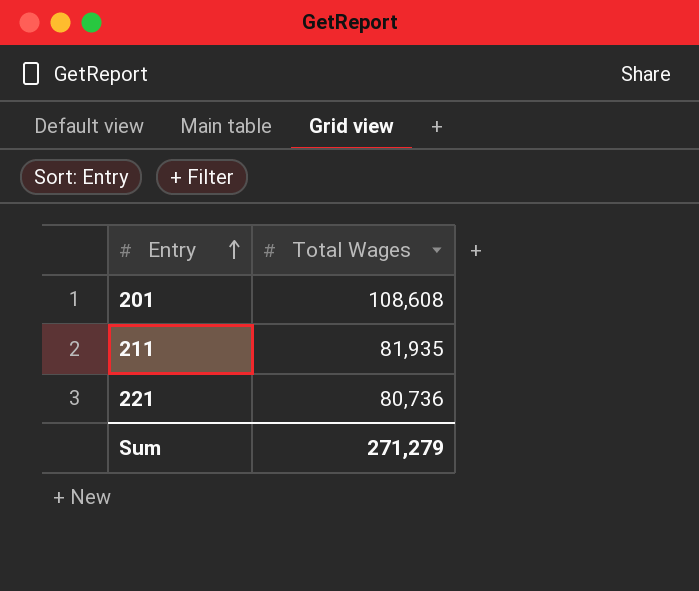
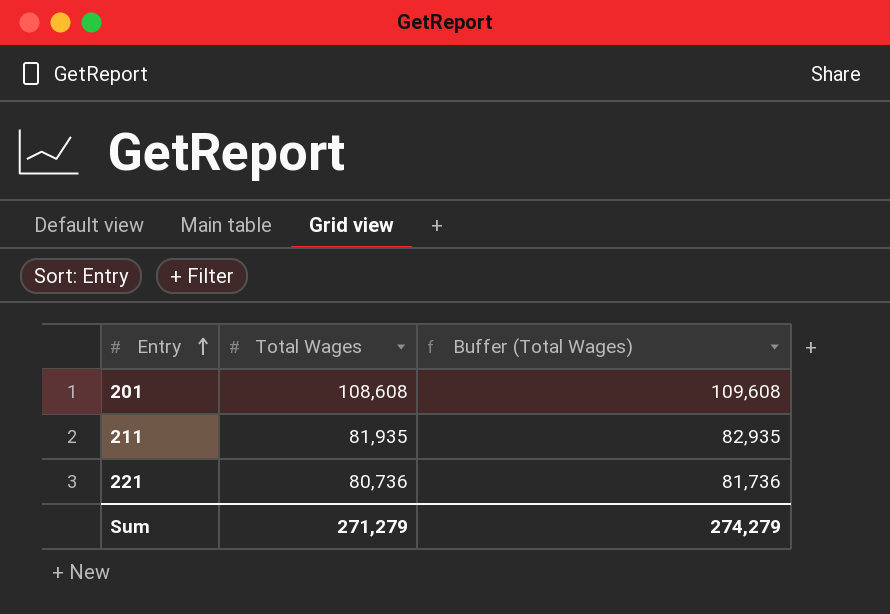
column Buffer (Total Wages) | formula: none -> [Total Wages] + 1000

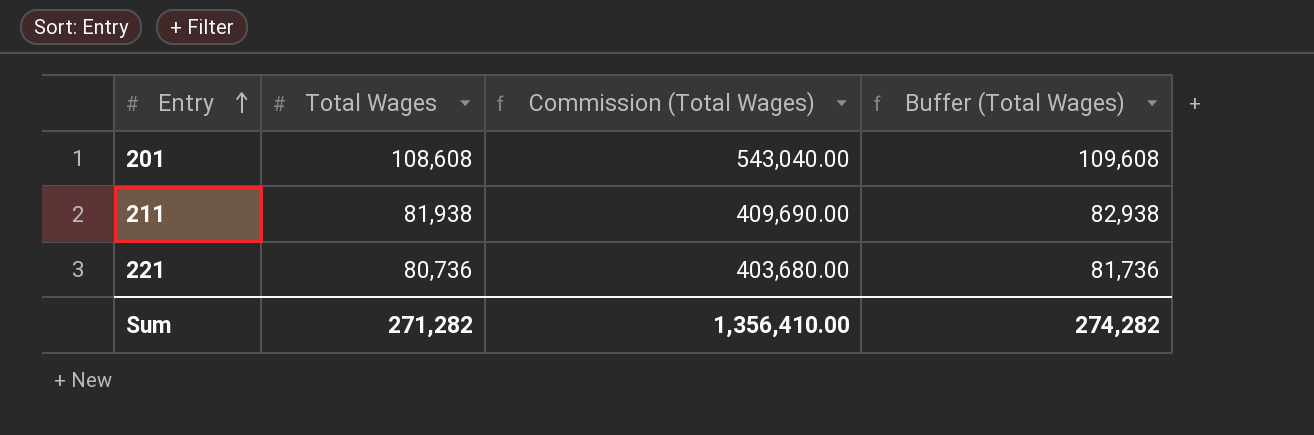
column Commission (Total Wages) | formula: none -> [Total Wages] * 5
211 | Total Wages: 81,935 -> 81,938
211 | Buffer (Total Wages): 82,935 -> 82,938
Sum | Total Wages: 271,279 -> 271,282
Sum | Buffer (Total Wages): 274,279 -> 274,282

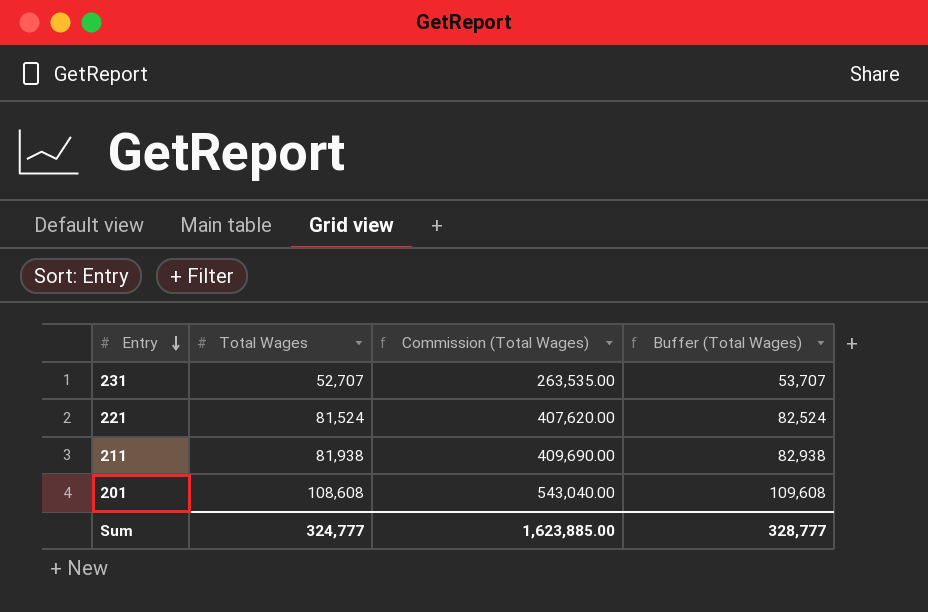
row order: Entry ascending -> Entry descending
row 231: none -> 52,707 | 263,535.00 | 53,707
221 | Total Wages: 80,736 -> 81,524
221 | Commission (Total Wages): 403,680.00 -> 407,620.00
221 | Buffer (Total Wages): 81,736 -> 82,524
Sum | Total Wages: 271,282 -> 324,777
Sum | Commission (Total Wages): 1,356,410.00 -> 1,623,885.00
Sum | Buffer (Total Wages): 274,282 -> 328,777

